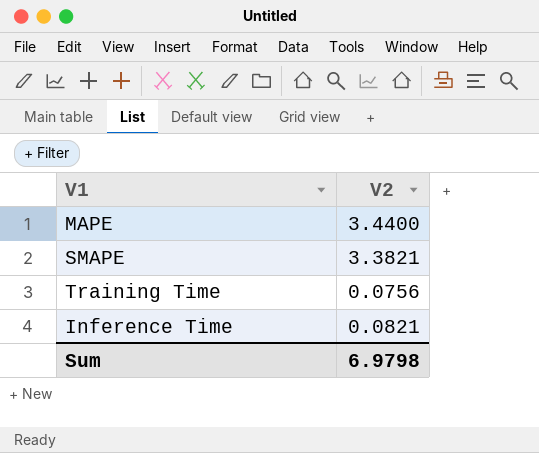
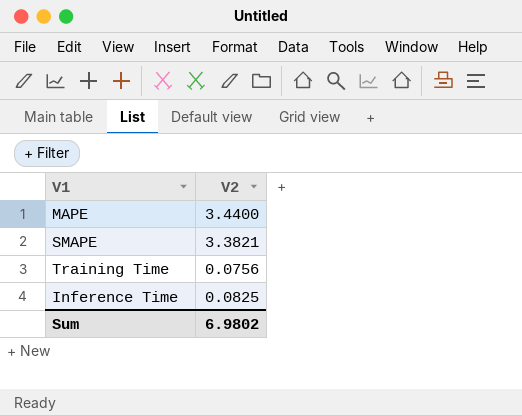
Inference Time | V2: 0.0821 -> 0.0825
Sum | V2: 6.9798 -> 6.9802

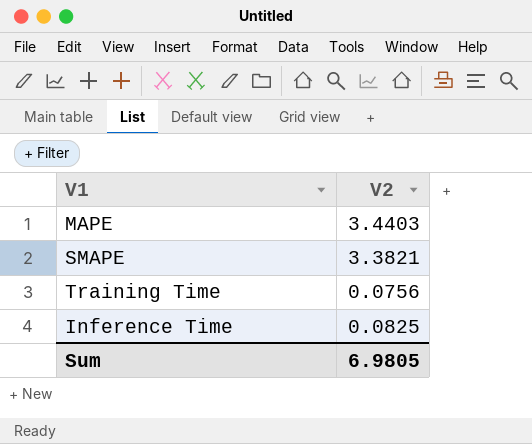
MAPE | V2: 3.4400 -> 3.4403
Sum | V2: 6.9802 -> 6.9805

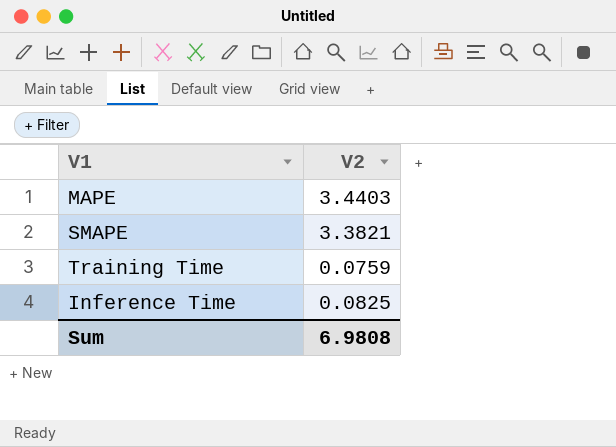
Training Time | V2: 0.0756 -> 0.0759
Sum | V2: 6.9805 -> 6.9808

